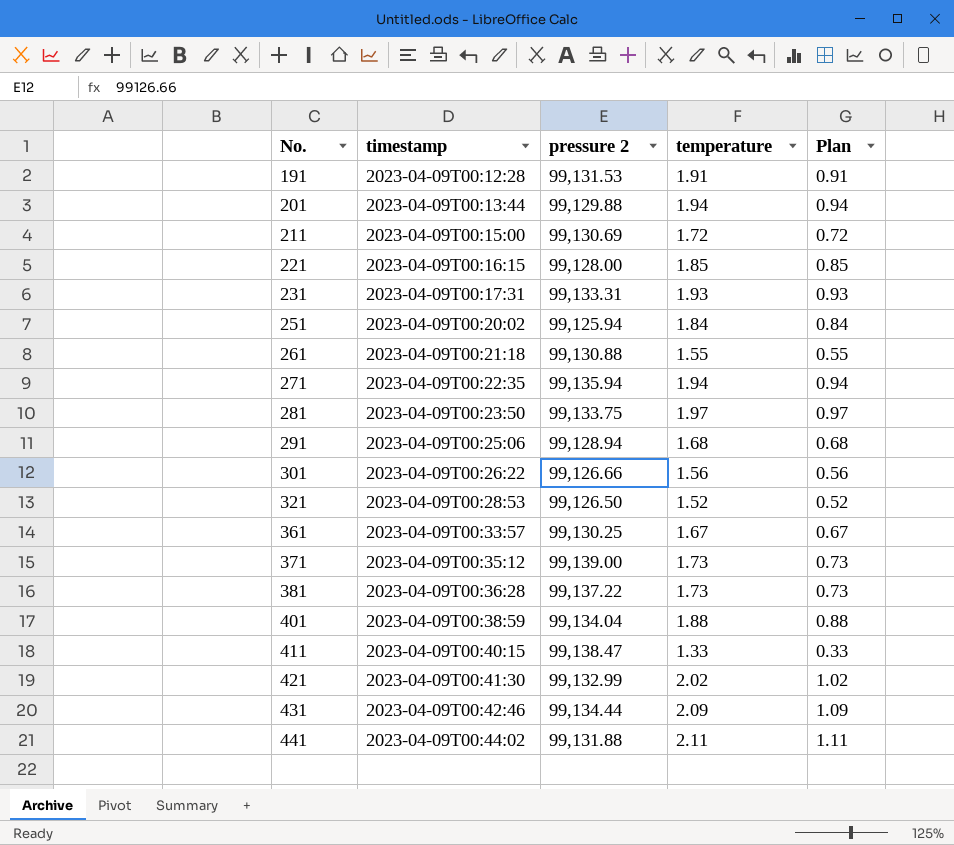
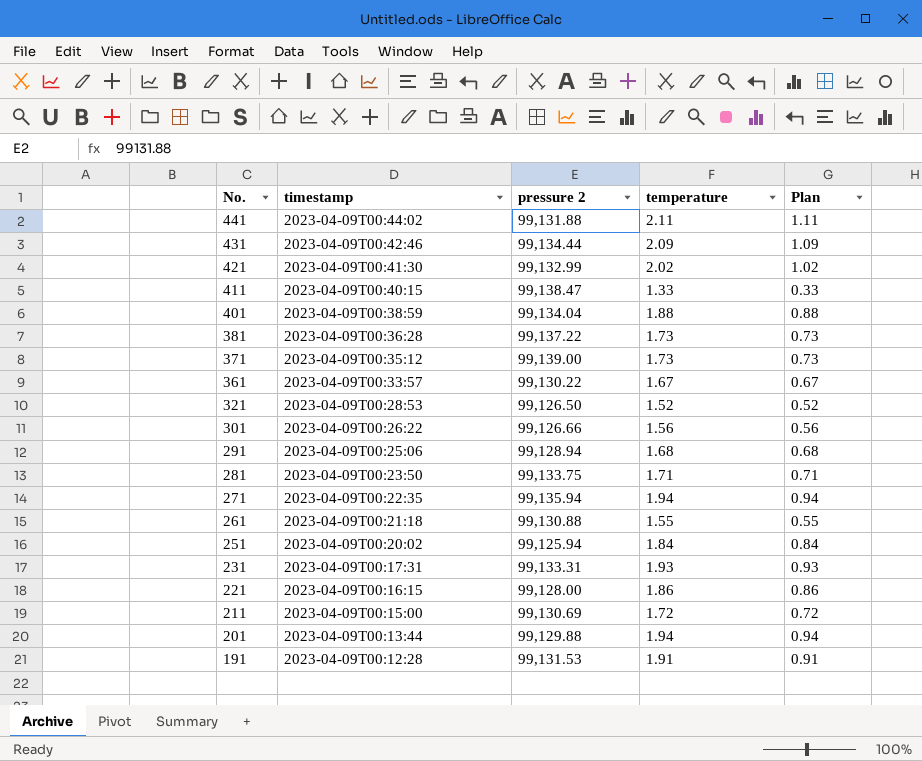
row order: No. ascending -> No. descending
361 | pressure 2: 99,130.25 -> 99,130.22
281 | temperature: 1.97 -> 1.71
281 | Plan: 0.97 -> 0.71
221 | temperature: 1.85 -> 1.86
221 | Plan: 0.85 -> 0.86

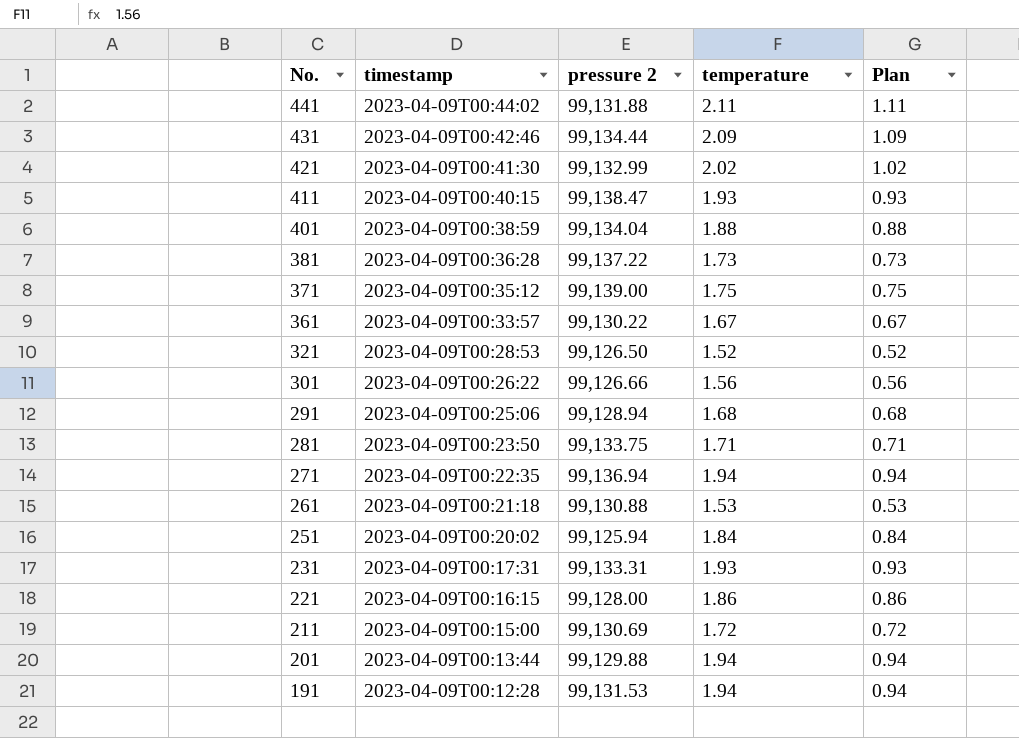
411 | temperature: 1.33 -> 1.93
411 | Plan: 0.33 -> 0.93
371 | temperature: 1.73 -> 1.75
371 | Plan: 0.73 -> 0.75
271 | pressure 2: 99,135.94 -> 99,136.94
261 | temperature: 1.55 -> 1.53
261 | Plan: 0.55 -> 0.53
191 | temperature: 1.91 -> 1.94
191 | Plan: 0.91 -> 0.94

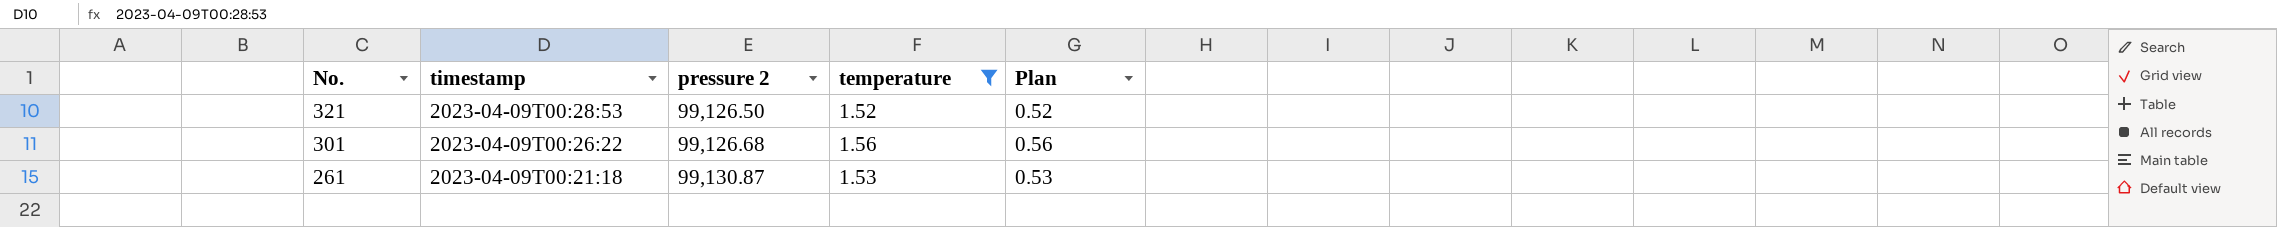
filter: none -> temperature <= 1.56
301 | pressure 2: 99,126.66 -> 99,126.68
261 | pressure 2: 99,130.88 -> 99,130.87

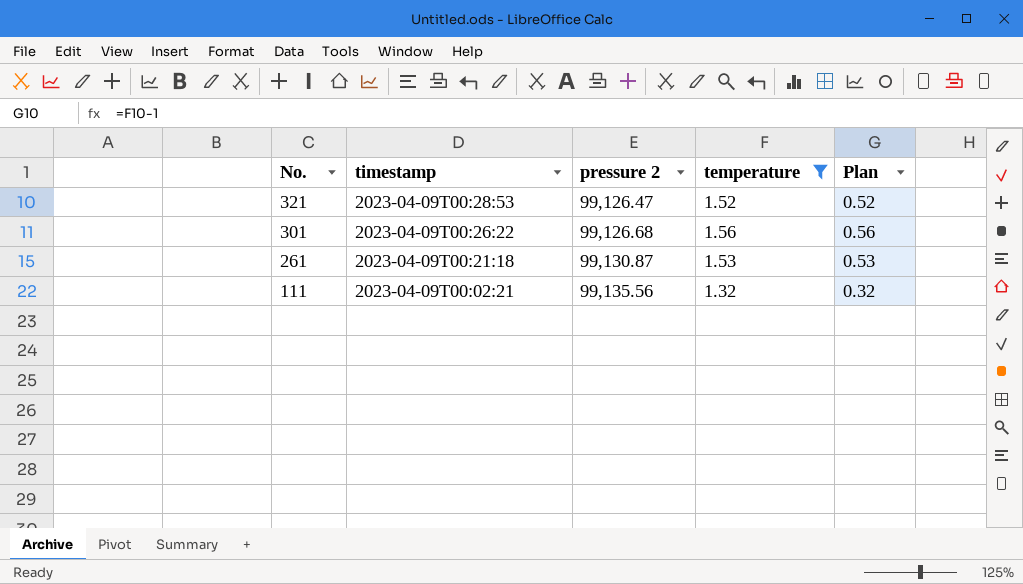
321 | pressure 2: 99,126.50 -> 99,126.47
row 111: none -> 2023-04-09T00:02:21 | 99,135.56 | 1.32 | 0.32

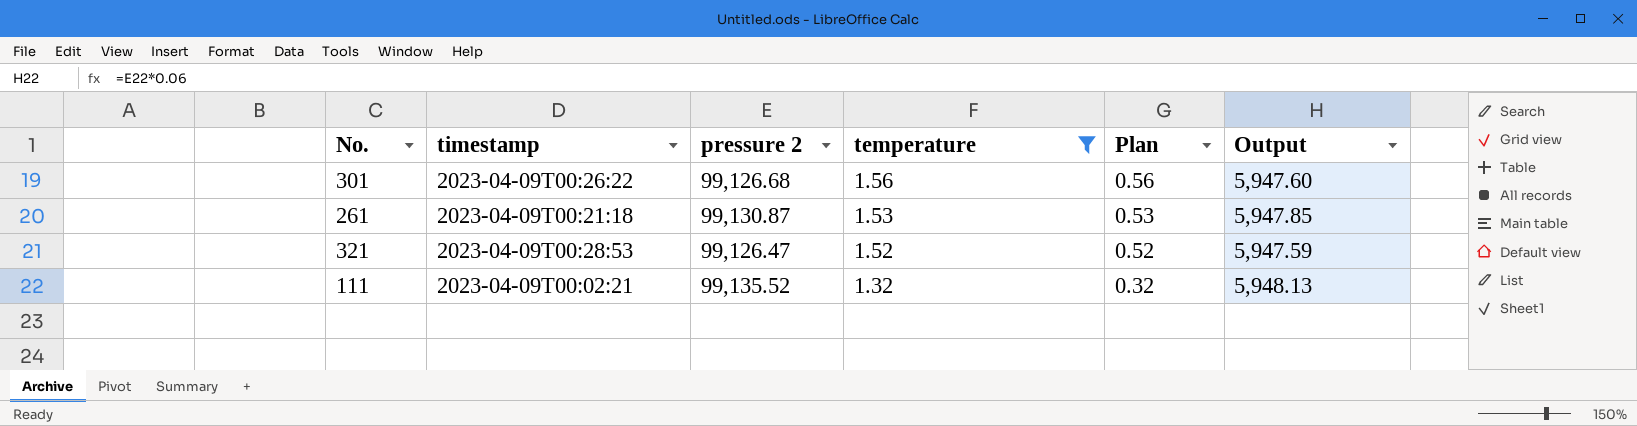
row order: No. descending -> temperature descending
column Output | formula: none -> [pressure 2] * 0.06
111 | pressure 2: 99,135.56 -> 99,135.52

